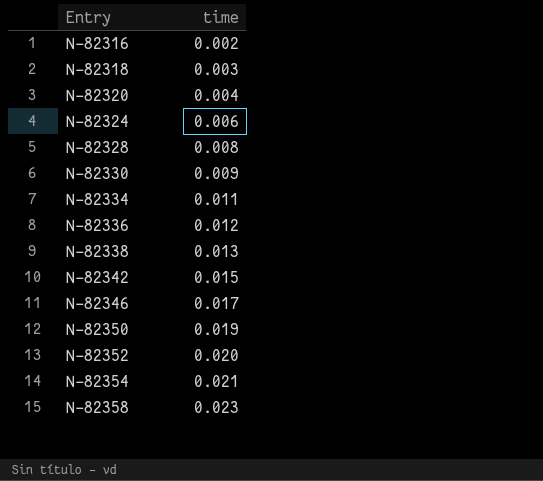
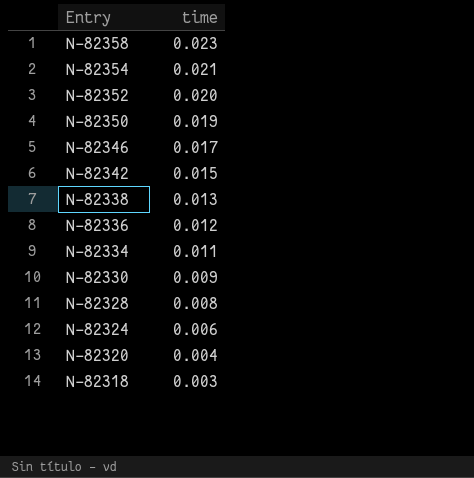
row order: Entry ascending -> Entry descending
row N-82316: 0.002 -> none

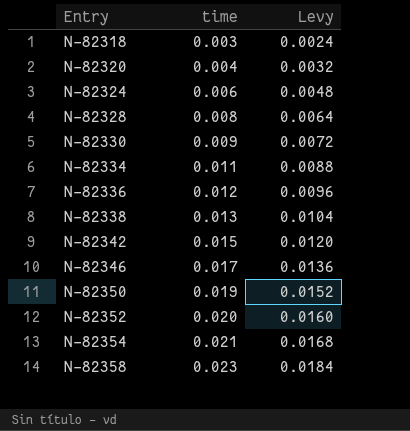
row order: Entry descending -> Entry ascending
column Levy | formula: none -> [time] * 0.8

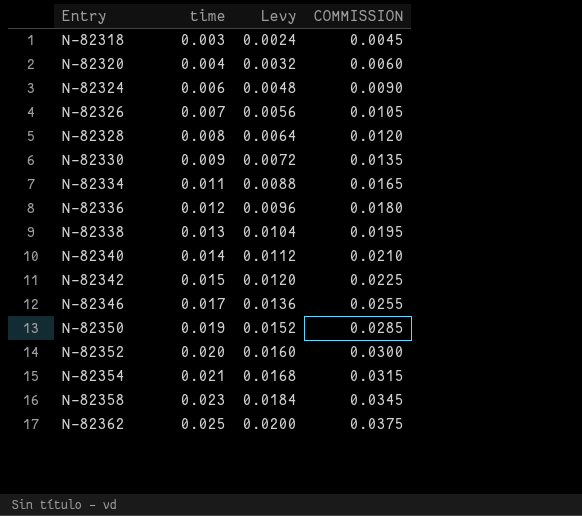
column COMMISSION | formula: none -> [time] * 1.5
row N-82326: none -> 0.007 | 0.0056 | 0.0105
row N-82340: none -> 0.014 | 0.0112 | 0.0210
row N-82362: none -> 0.025 | 0.0200 | 0.0375

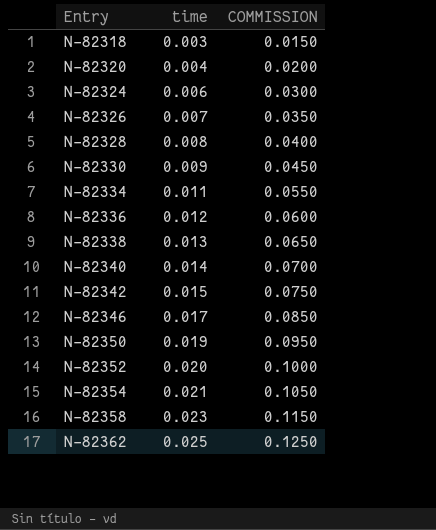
column Levy | formula: [time] * 0.8 -> none
column COMMISSION | formula: [time] * 1.5 -> [time] * 5

